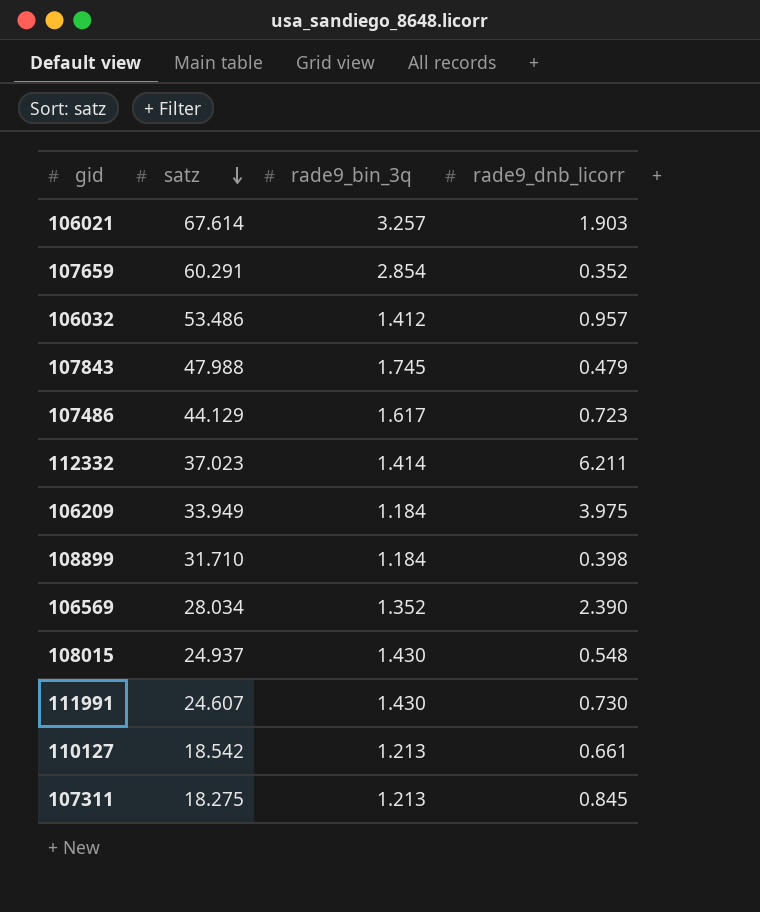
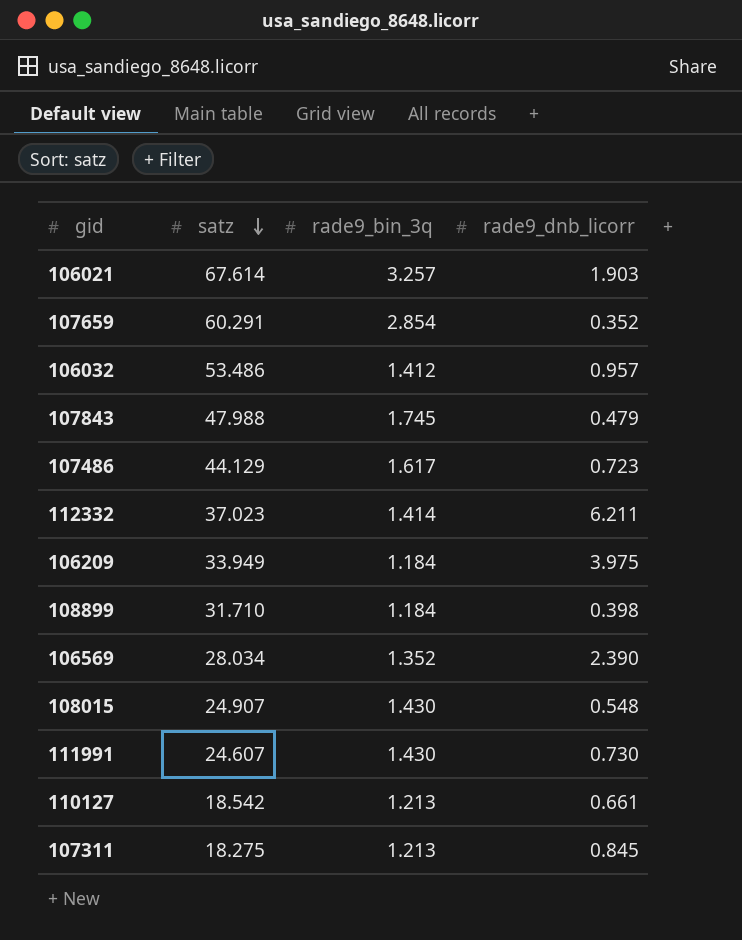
108015 | satz: 24.937 -> 24.907

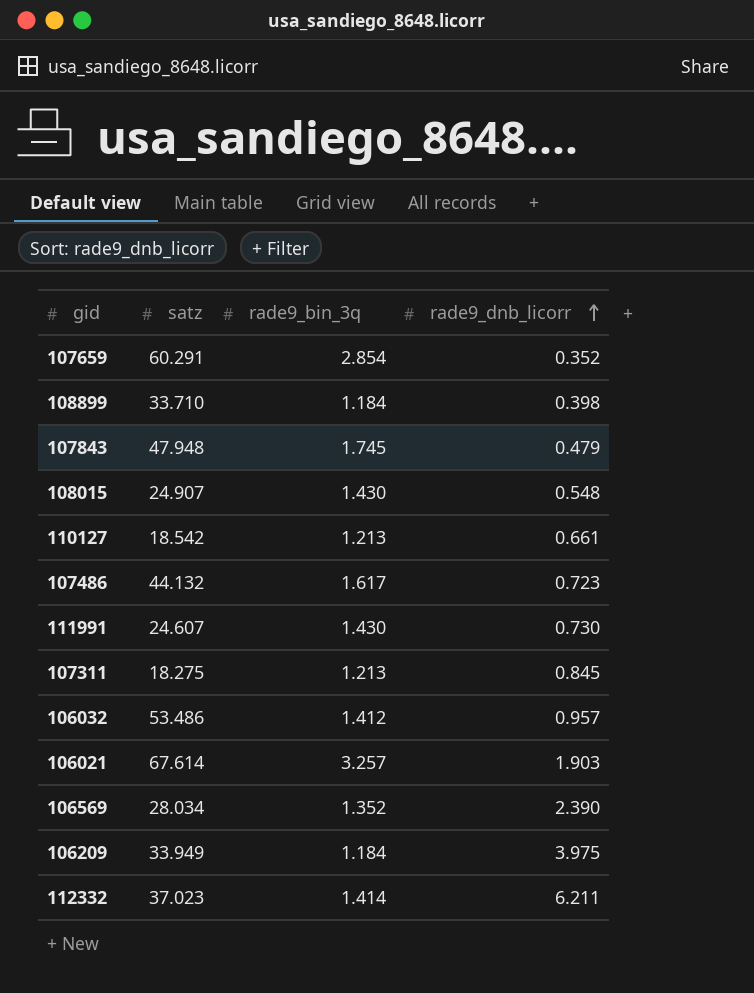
row order: satz descending -> rade9_dnb_licorr ascending
108899 | satz: 31.710 -> 33.710
107843 | satz: 47.988 -> 47.948
107486 | satz: 44.129 -> 44.132

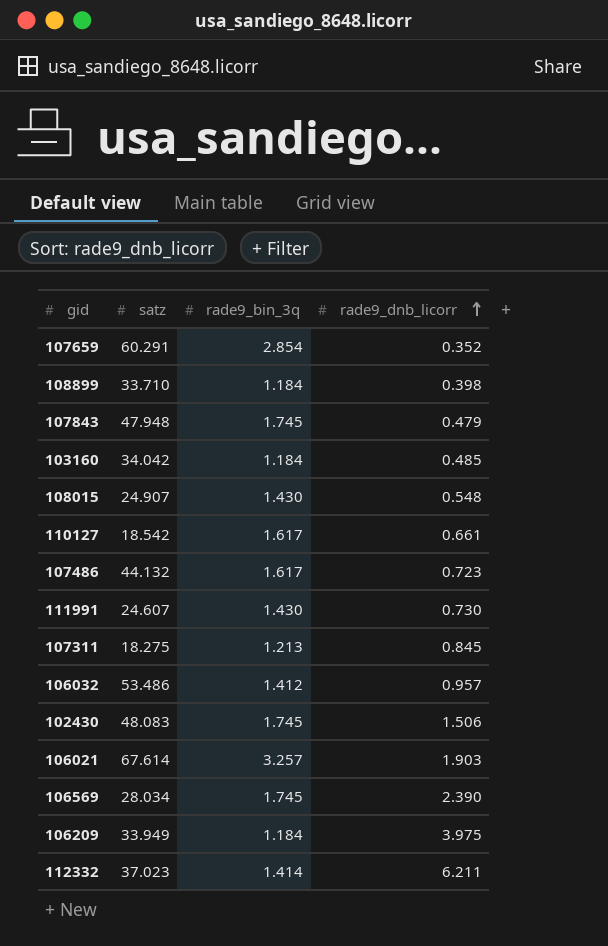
row 103160: none -> 34.042 | 1.184 | 0.485
110127 | rade9_bin_3q: 1.213 -> 1.617
row 102430: none -> 48.083 | 1.745 | 1.506
106569 | rade9_bin_3q: 1.352 -> 1.745

